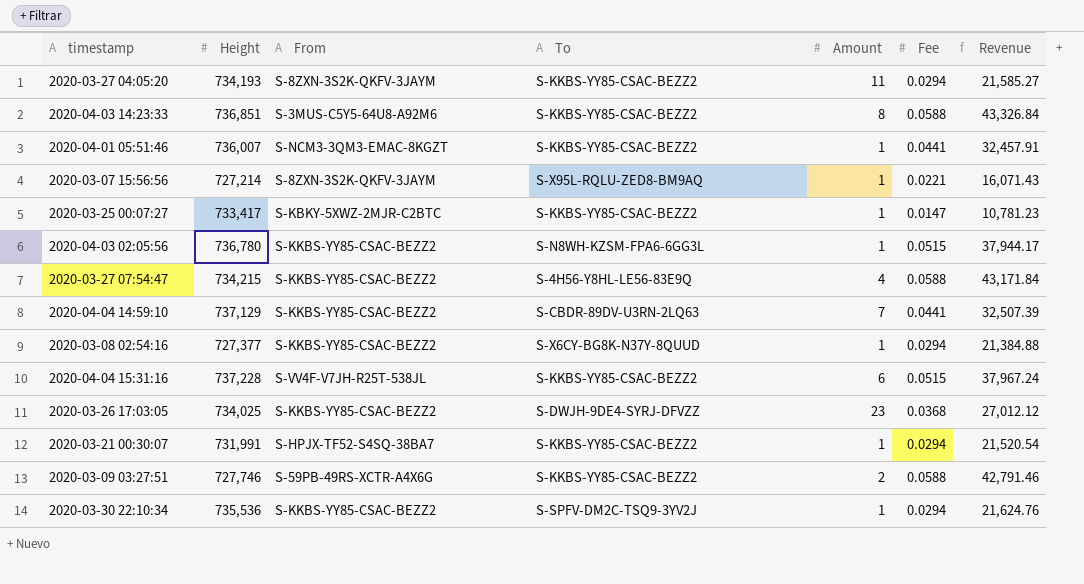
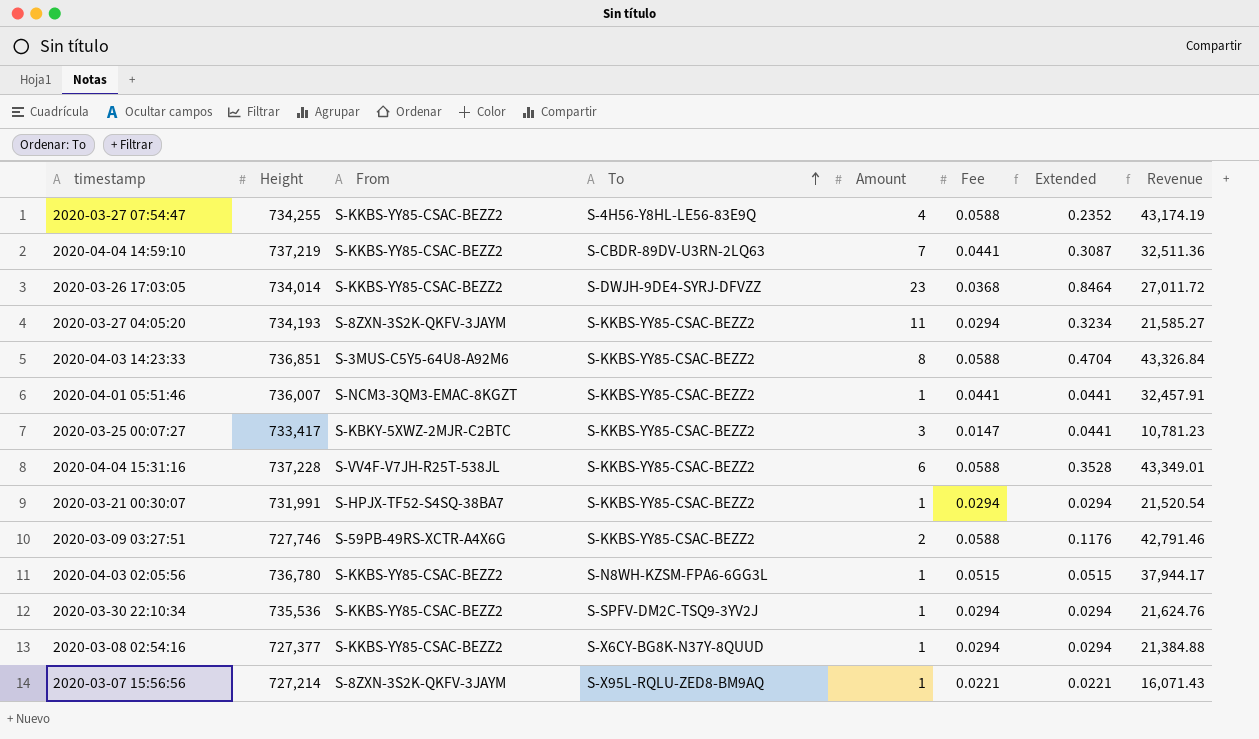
row order: none -> To ascending
column Extended | formula: none -> [Amount] * [Fee]
2020-03-27 07:54:47 | Height: 734,215 -> 734,255
2020-03-27 07:54:47 | Revenue: 43,171.84 -> 43,174.19
2020-04-04 14:59:10 | Height: 737,129 -> 737,219
2020-04-04 14:59:10 | Revenue: 32,507.39 -> 32,511.36
2020-03-26 17:03:05 | Height: 734,025 -> 734,014
2020-03-26 17:03:05 | Revenue: 27,012.12 -> 27,011.72
2020-03-25 00:07:27 | Amount: 1 -> 3
2020-04-04 15:31:16 | Fee: 0.0515 -> 0.0588
2020-04-04 15:31:16 | Revenue: 37,967.24 -> 43,349.01

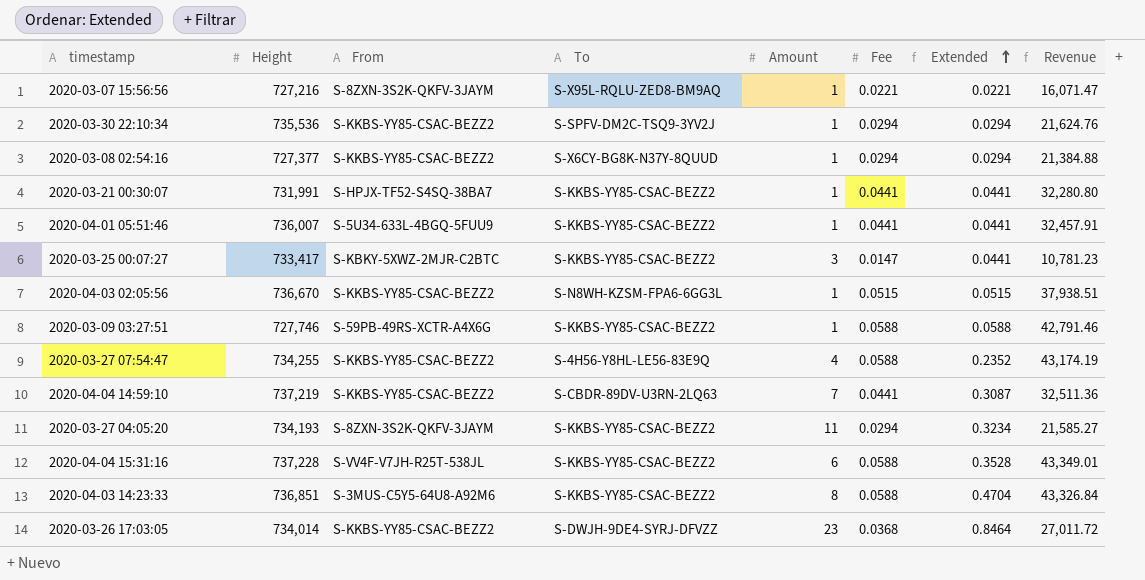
row order: To ascending -> Extended ascending
2020-03-07 15:56:56 | Height: 727,214 -> 727,216
2020-03-07 15:56:56 | Revenue: 16,071.43 -> 16,071.47
2020-03-21 00:30:07 | Fee: 0.0294 -> 0.0441
2020-03-21 00:30:07 | Extended: 0.0294 -> 0.0441
2020-03-21 00:30:07 | Revenue: 21,520.54 -> 32,280.80
2020-04-01 05:51:46 | From: S-NCM3-3QM3-EMAC-8KGZT -> S-5U34-633L-4BGQ-5FUU9
2020-04-03 02:05:56 | Height: 736,780 -> 736,670
2020-04-03 02:05:56 | Revenue: 37,944.17 -> 37,938.51
2020-03-09 03:27:51 | Amount: 2 -> 1
2020-03-09 03:27:51 | Extended: 0.1176 -> 0.0588

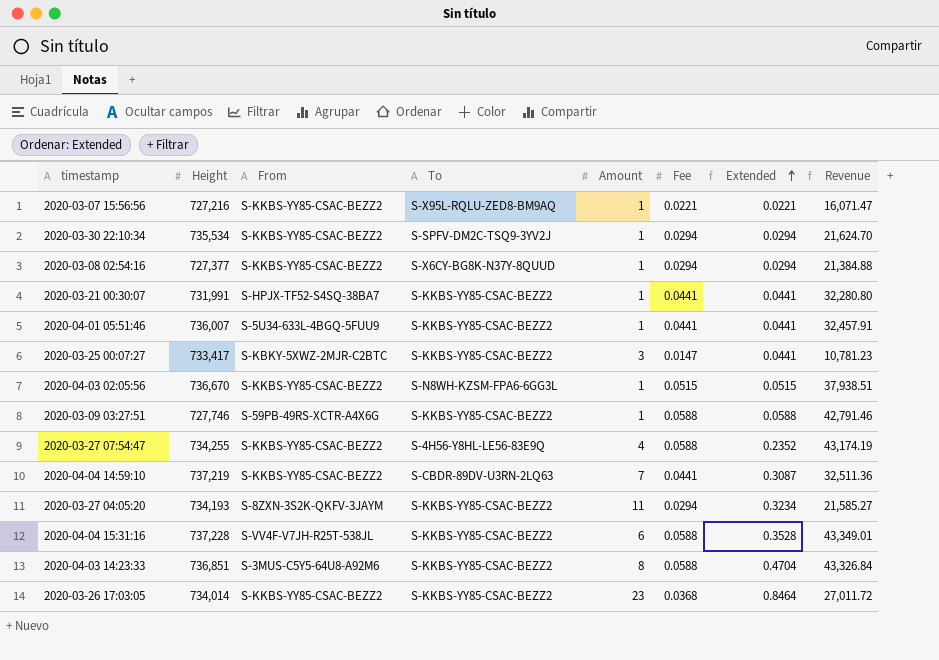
2020-03-07 15:56:56 | From: S-8ZXN-3S2K-QKFV-3JAYM -> S-KKBS-YY85-CSAC-BEZZ2
2020-03-30 22:10:34 | Height: 735,536 -> 735,534
2020-03-30 22:10:34 | Revenue: 21,624.76 -> 21,624.70
2020-03-26 17:03:05 | To: S-DWJH-9DE4-SYRJ-DFVZZ -> S-KKBS-YY85-CSAC-BEZZ2

